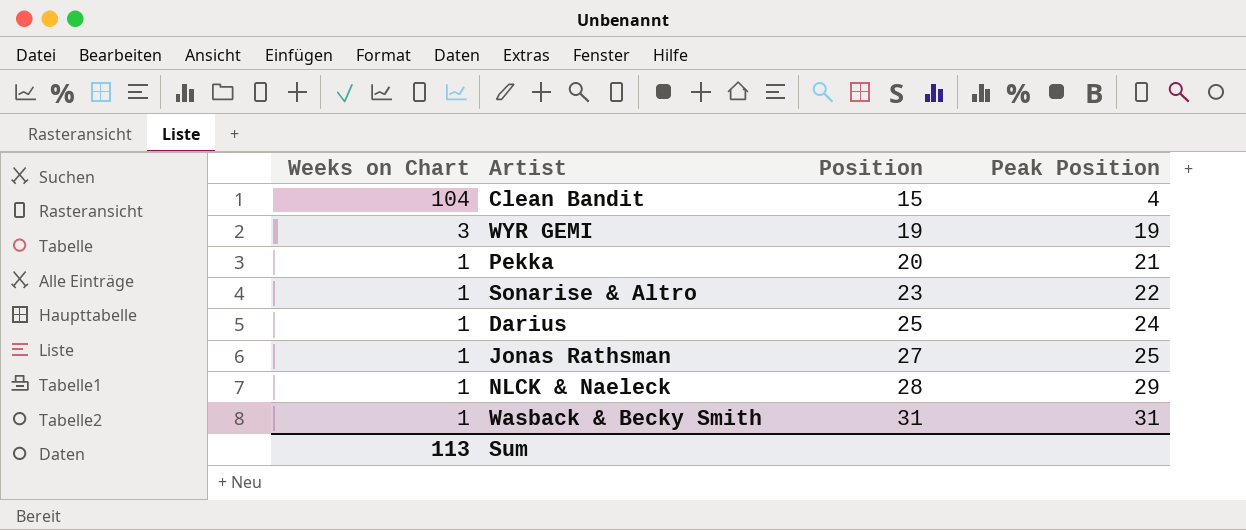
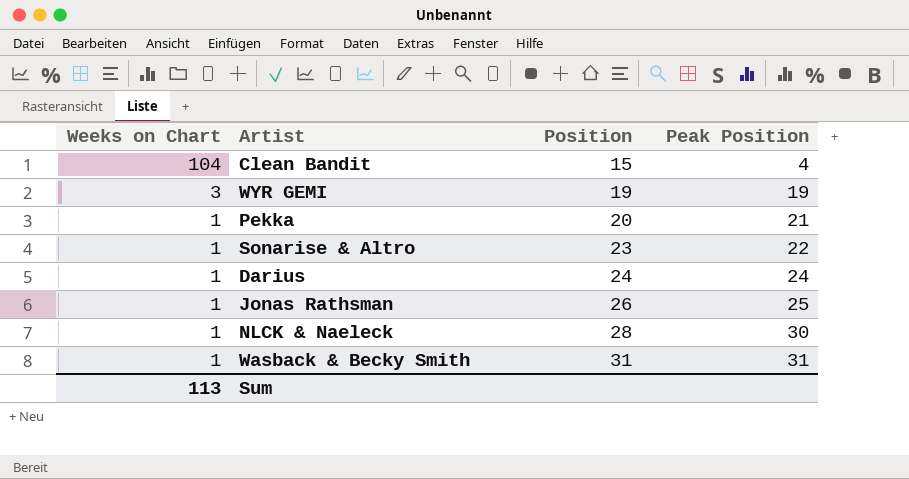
Darius | Position: 25 -> 24
Jonas Rathsman | Position: 27 -> 26
NLCK & Naeleck | Peak Position: 29 -> 30

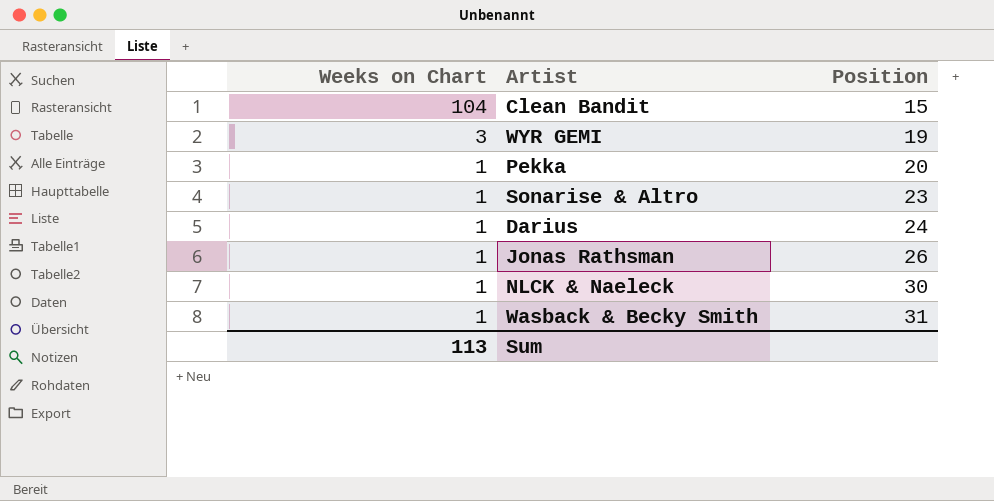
column Peak Position | position: 4 -> none
NLCK & Naeleck | Position: 28 -> 30

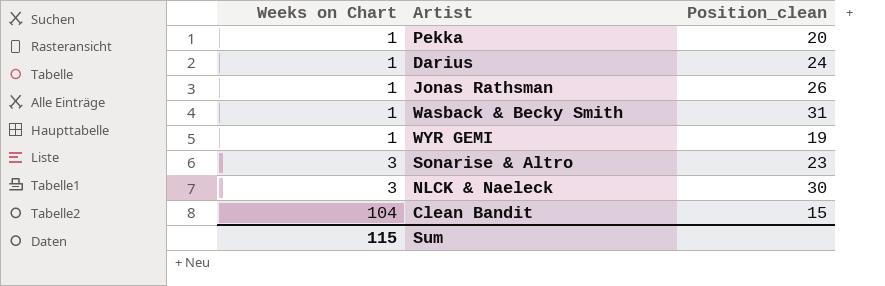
row order: Weeks on Chart descending -> Weeks on Chart ascending
column name: Position -> Position_clean
WYR GEMI | Weeks on Chart: 3 -> 1
Sonarise & Altro | Weeks on Chart: 1 -> 3
NLCK & Naeleck | Weeks on Chart: 1 -> 3
Sum | Weeks on Chart: 113 -> 115

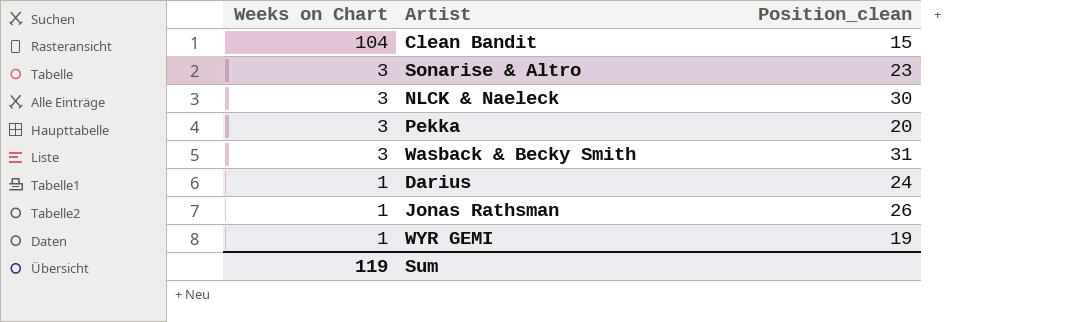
row order: Weeks on Chart ascending -> Weeks on Chart descending
Pekka | Weeks on Chart: 1 -> 3
Wasback & Becky Smith | Weeks on Chart: 1 -> 3
Sum | Weeks on Chart: 115 -> 119

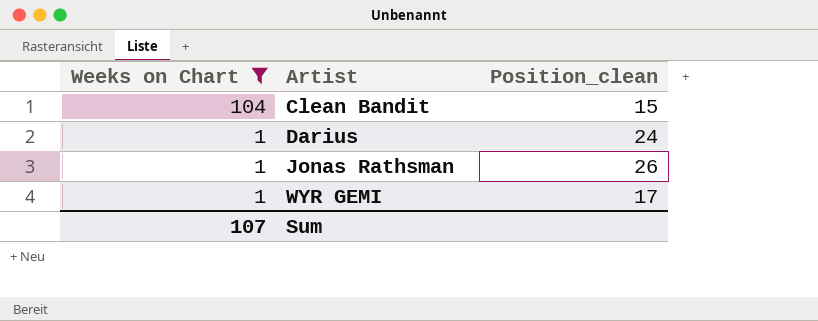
filter: none -> Weeks on Chart != 3
WYR GEMI | Position_clean: 19 -> 17
Sum | Weeks on Chart: 119 -> 107

